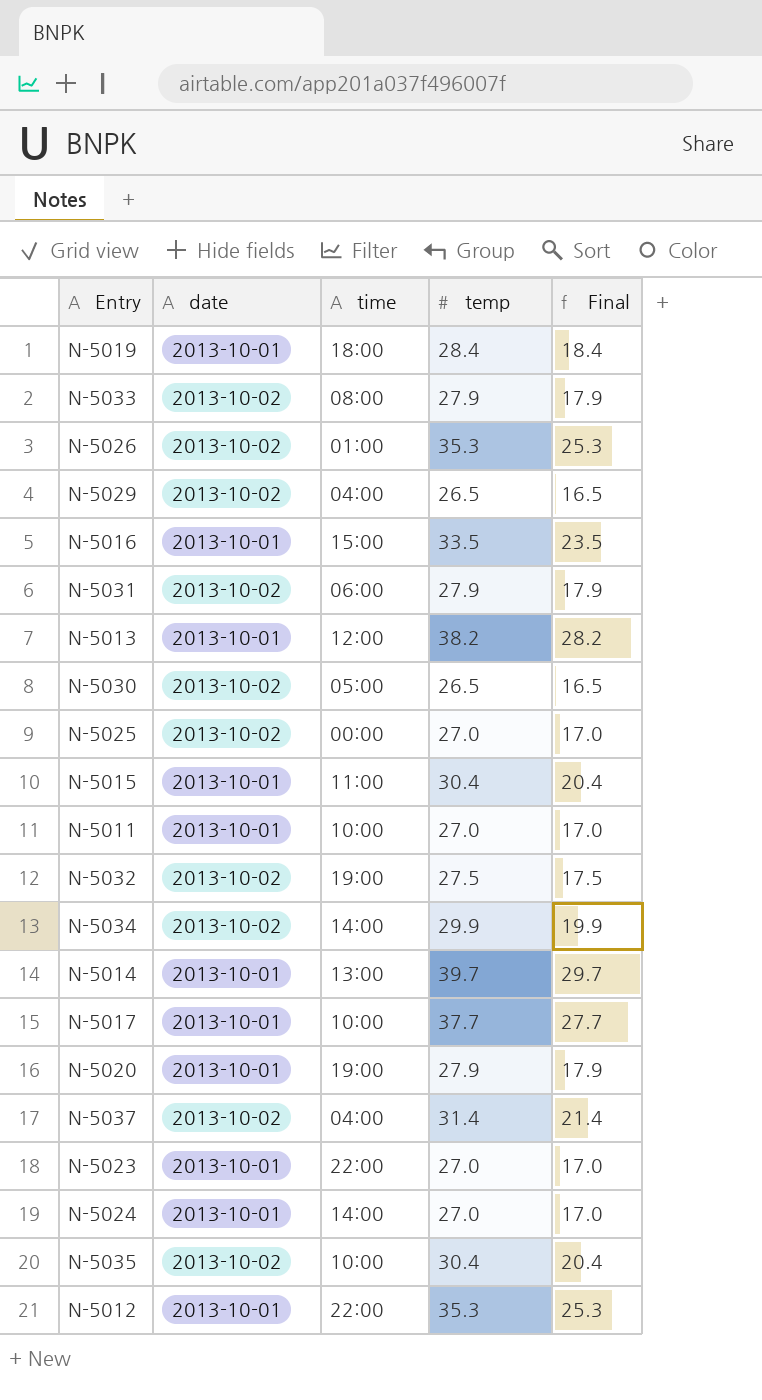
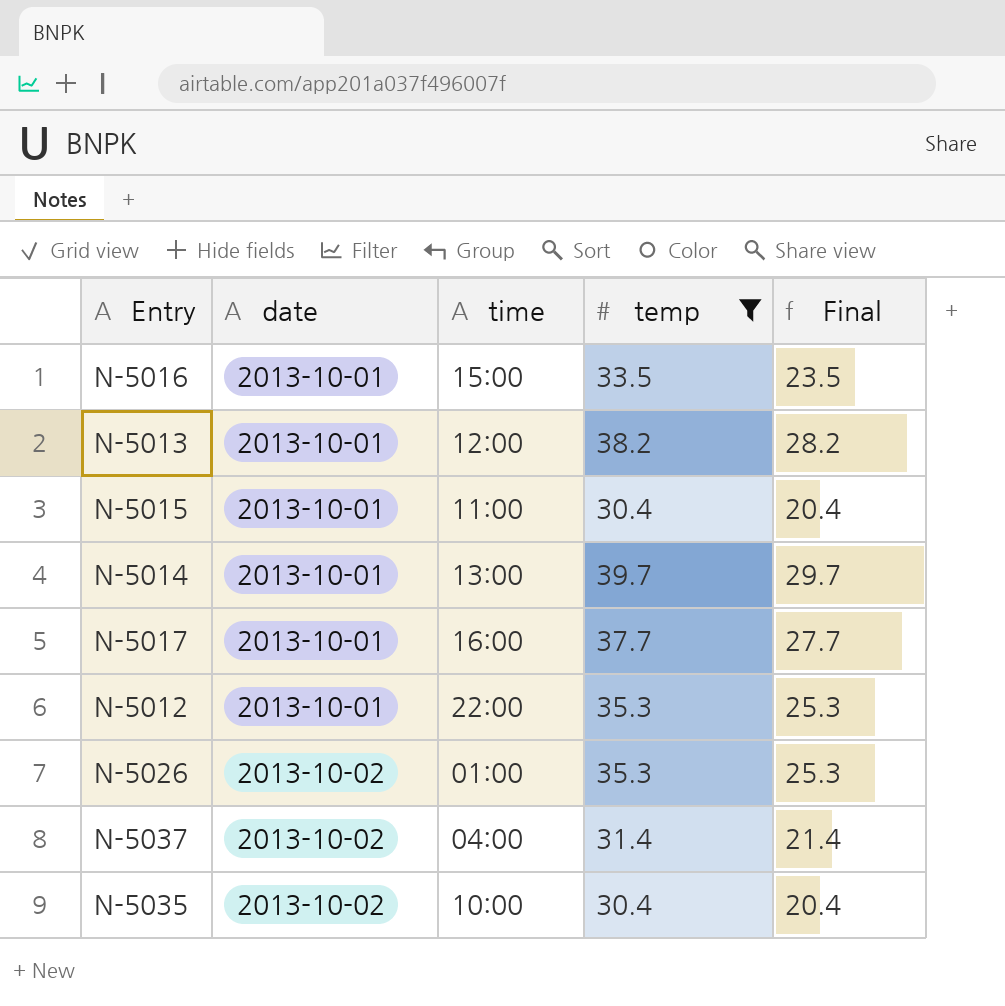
filter: none -> temp >= 30.4
row order: none -> date ascending
N-5017 | time: 10:00 -> 16:00

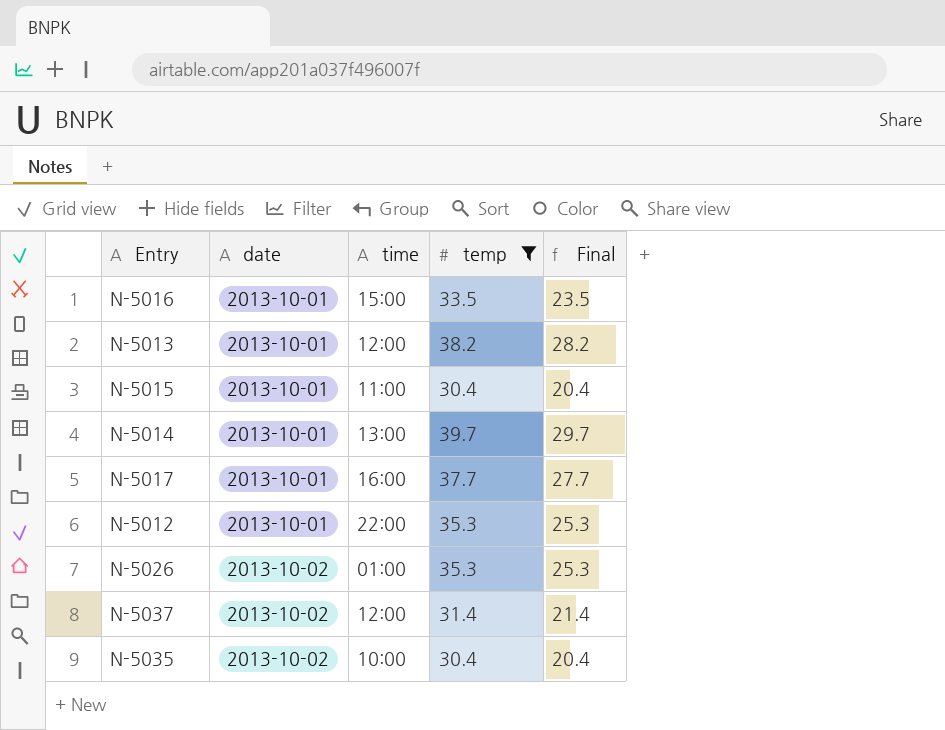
N-5037 | time: 04:00 -> 12:00

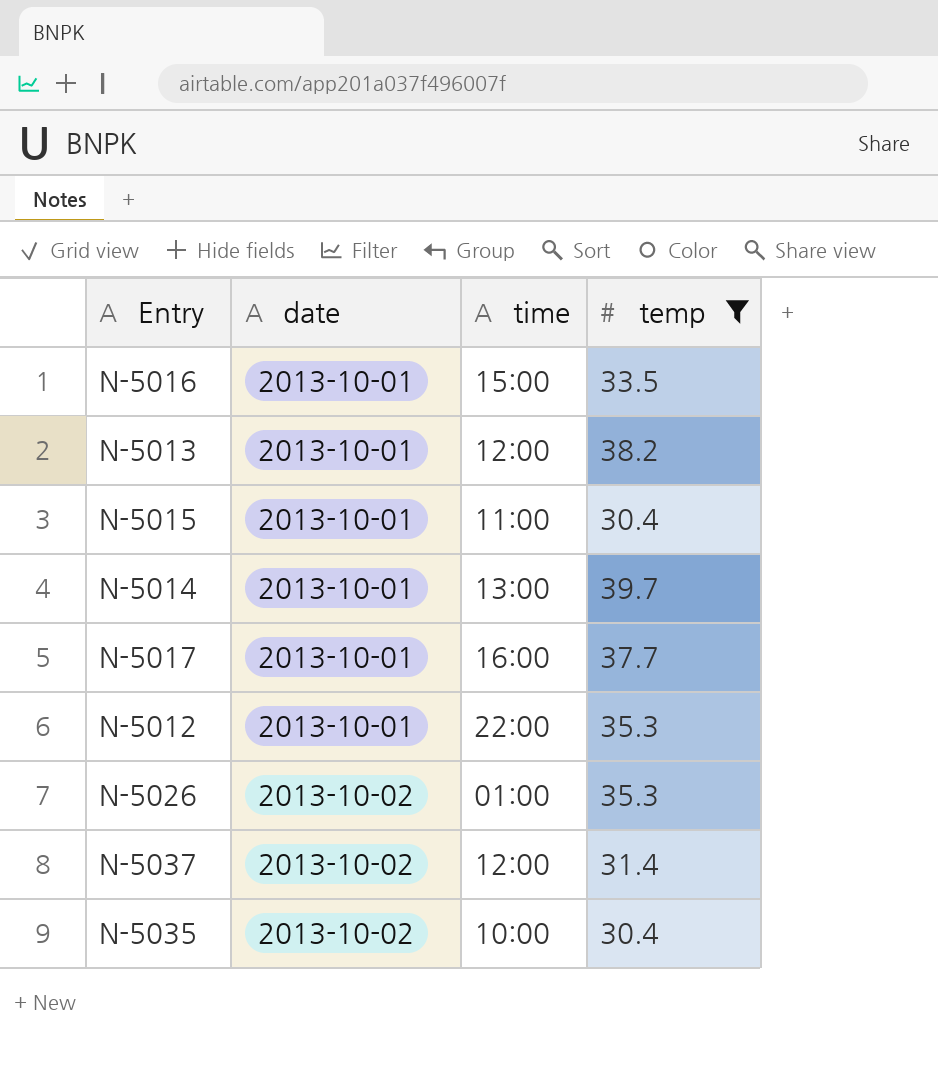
column Final | formula: [temp] - 10 -> none

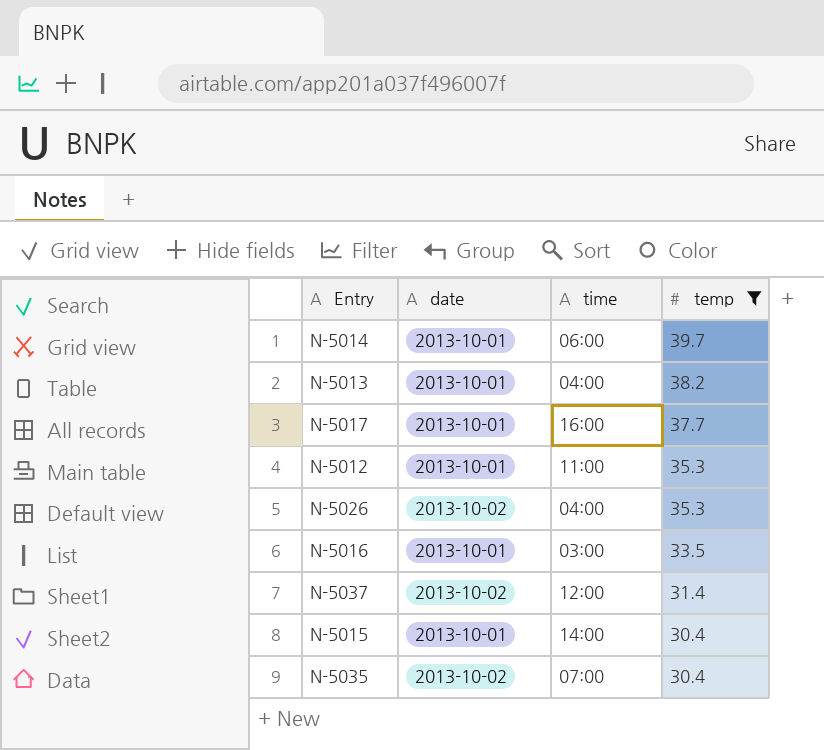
row order: date ascending -> temp descending
N-5014 | time: 13:00 -> 06:00
N-5013 | time: 12:00 -> 04:00
N-5012 | time: 22:00 -> 11:00
N-5026 | time: 01:00 -> 04:00
N-5016 | time: 15:00 -> 03:00
N-5015 | time: 11:00 -> 14:00
N-5035 | time: 10:00 -> 07:00

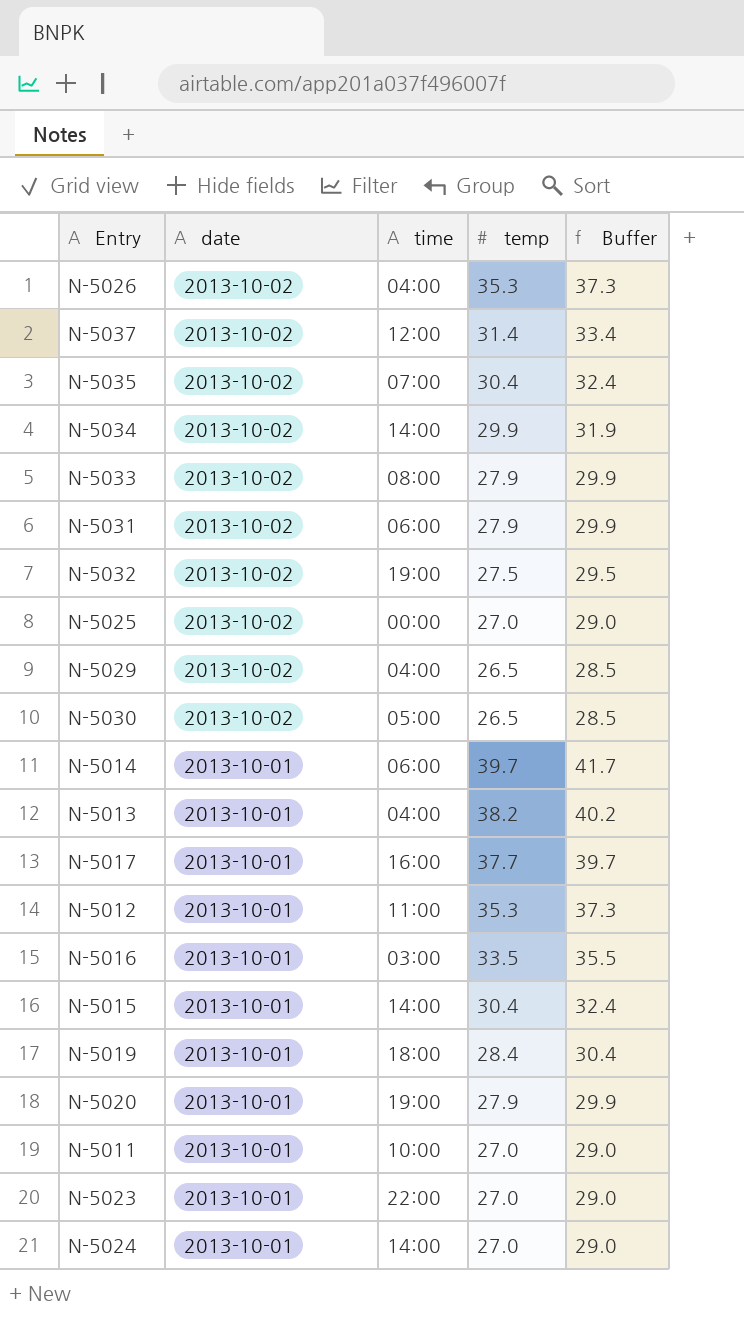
filter: temp >= 30.4 -> none
row order: temp descending -> date descending
column Buffer | formula: none -> [temp] + 2

